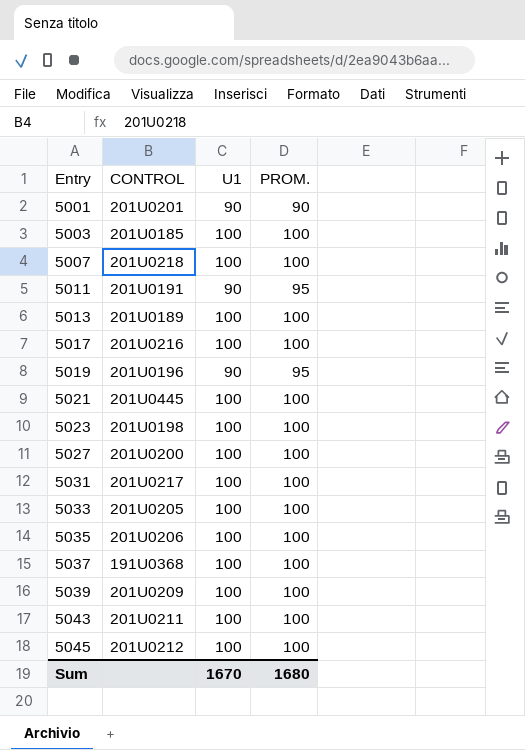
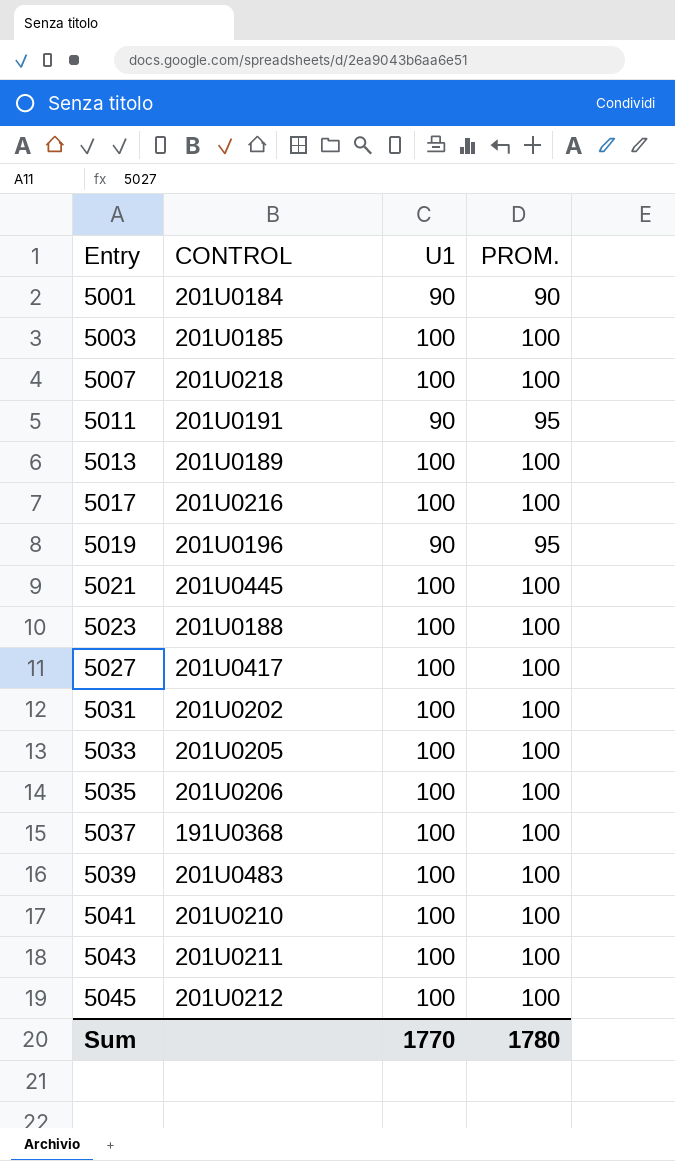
5001 | CONTROL: 201U0201 -> 201U0184
5023 | CONTROL: 201U0198 -> 201U0188
5027 | CONTROL: 201U0200 -> 201U0417
5031 | CONTROL: 201U0217 -> 201U0202
5039 | CONTROL: 201U0209 -> 201U0483
row 5041: none -> 201U0210 | 100 | 100
Sum | U1: 1670 -> 1770
Sum | PROM.: 1680 -> 1780

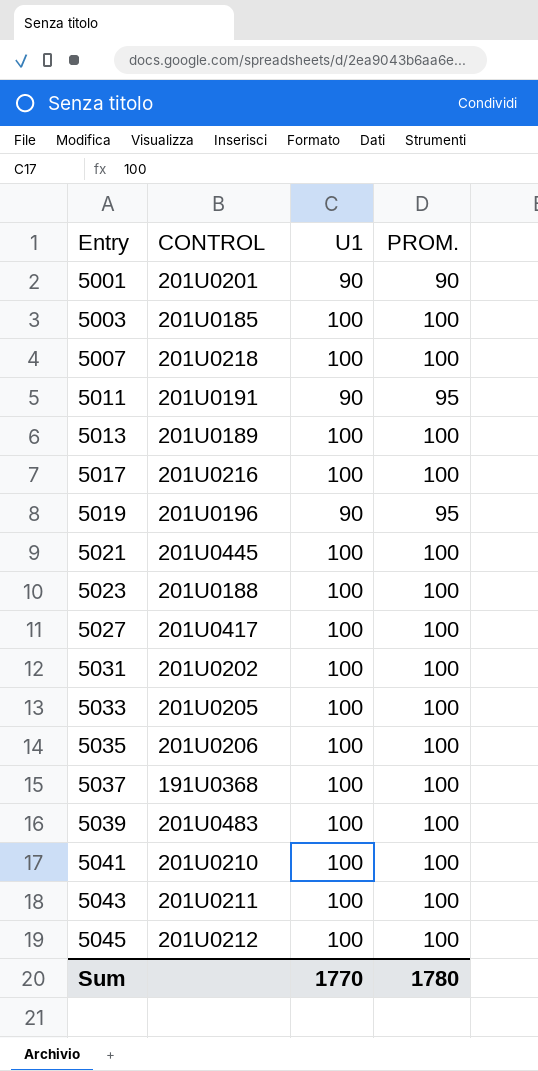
5001 | CONTROL: 201U0184 -> 201U0201

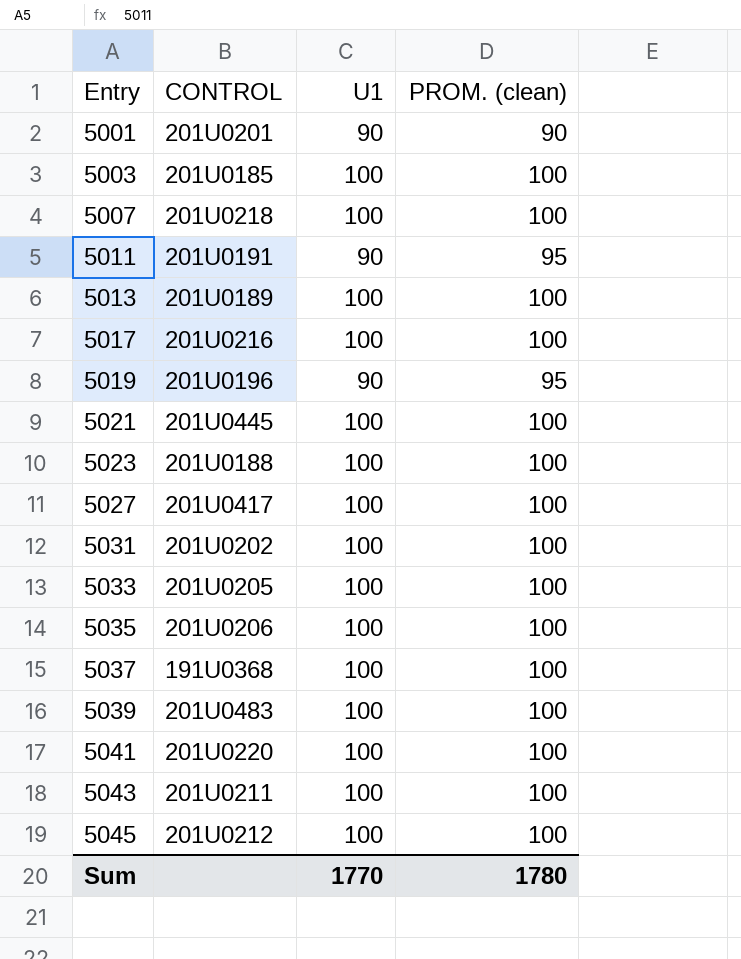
column name: PROM. -> PROM. (clean)
5041 | CONTROL: 201U0210 -> 201U0220

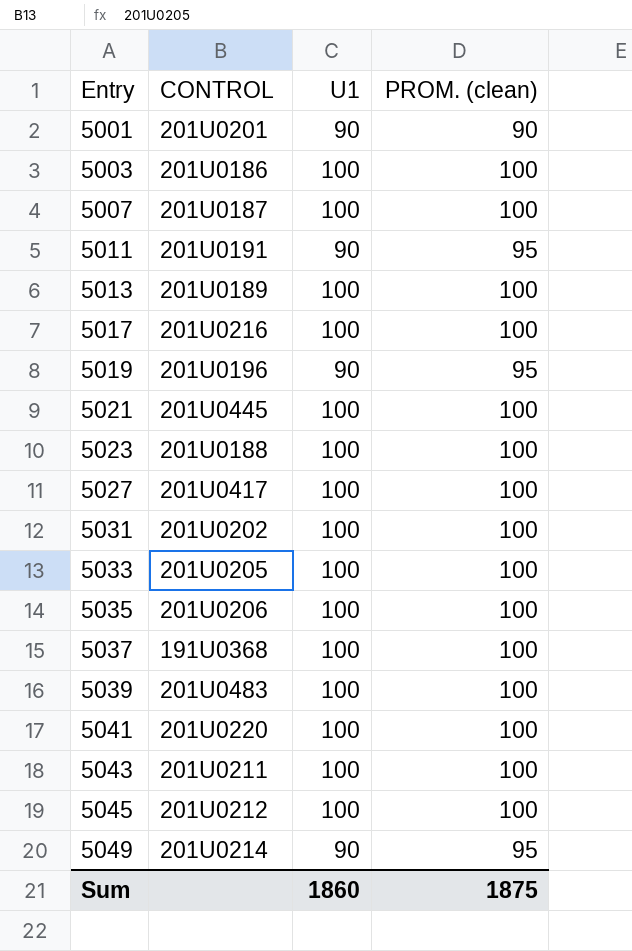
5003 | CONTROL: 201U0185 -> 201U0186
5007 | CONTROL: 201U0218 -> 201U0187
row 5049: none -> 201U0214 | 90 | 95
Sum | U1: 1770 -> 1860
Sum | PROM. (clean): 1780 -> 1875

